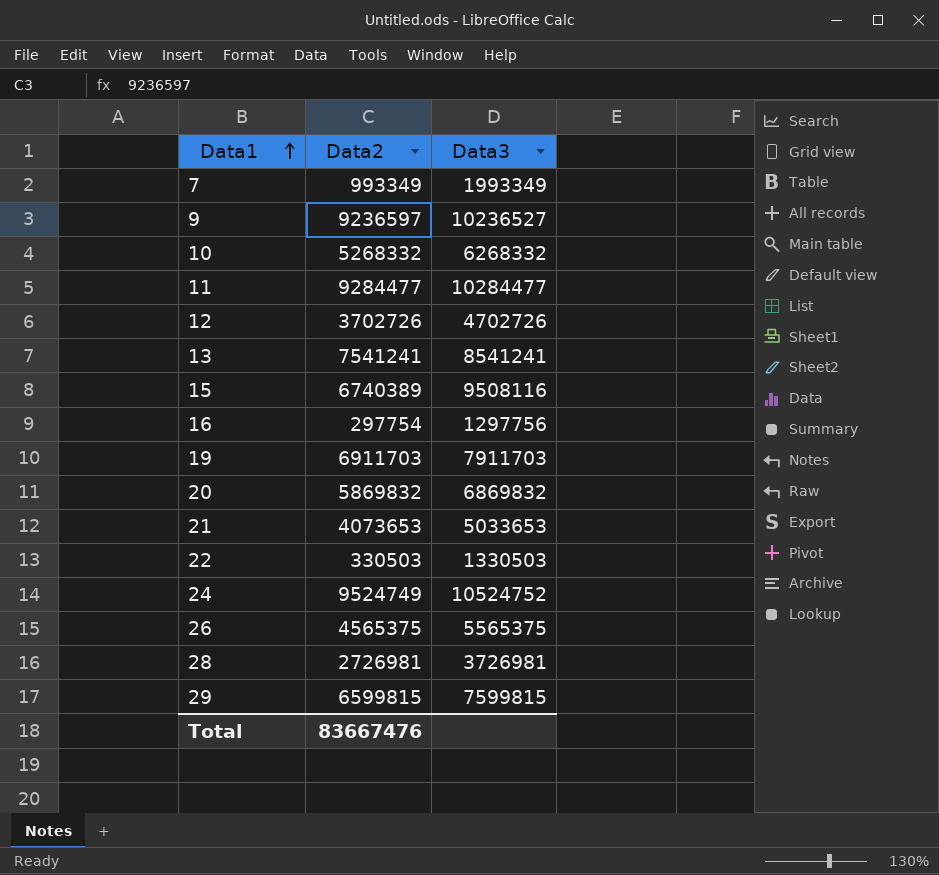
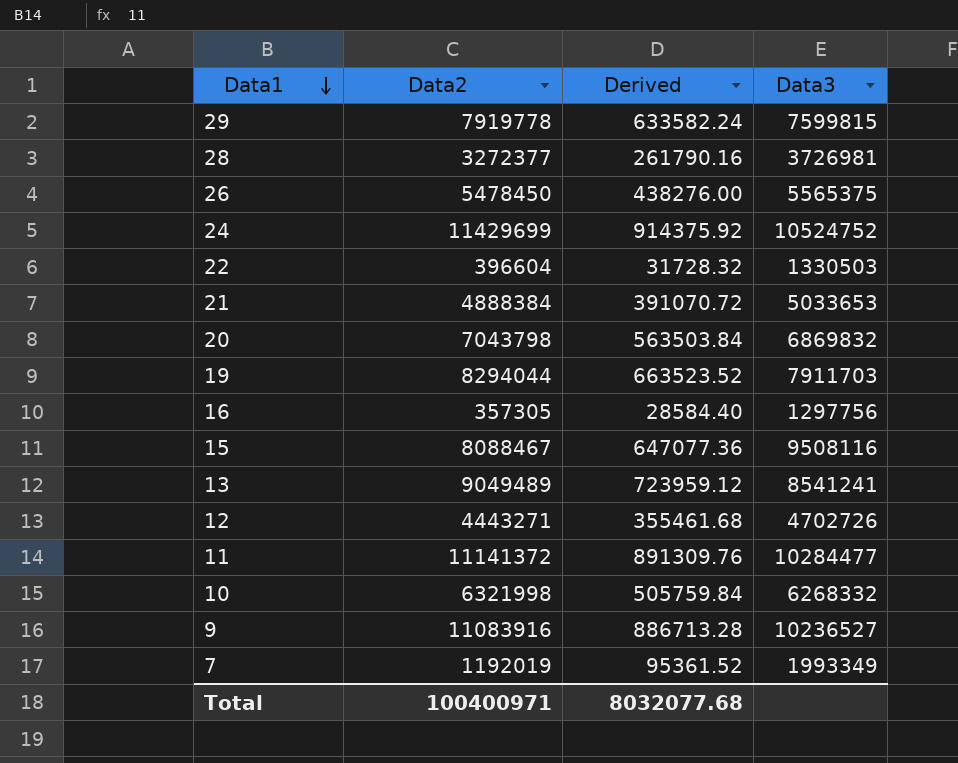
row order: Data1 ascending -> Data1 descending
column Derived | formula: none -> [Data2] * 0.08
29 | Data2: 6599815 -> 7919778
28 | Data2: 2726981 -> 3272377
26 | Data2: 4565375 -> 5478450
24 | Data2: 9524749 -> 11429699
22 | Data2: 330503 -> 396604
21 | Data2: 4073653 -> 4888384
20 | Data2: 5869832 -> 7043798
19 | Data2: 6911703 -> 8294044
16 | Data2: 297754 -> 357305
15 | Data2: 6740389 -> 8088467
13 | Data2: 7541241 -> 9049489
12 | Data2: 3702726 -> 4443271
11 | Data2: 9284477 -> 11141372
10 | Data2: 5268332 -> 6321998
9 | Data2: 9236597 -> 11083916
7 | Data2: 993349 -> 1192019
Total | Data2: 83667476 -> 100400971

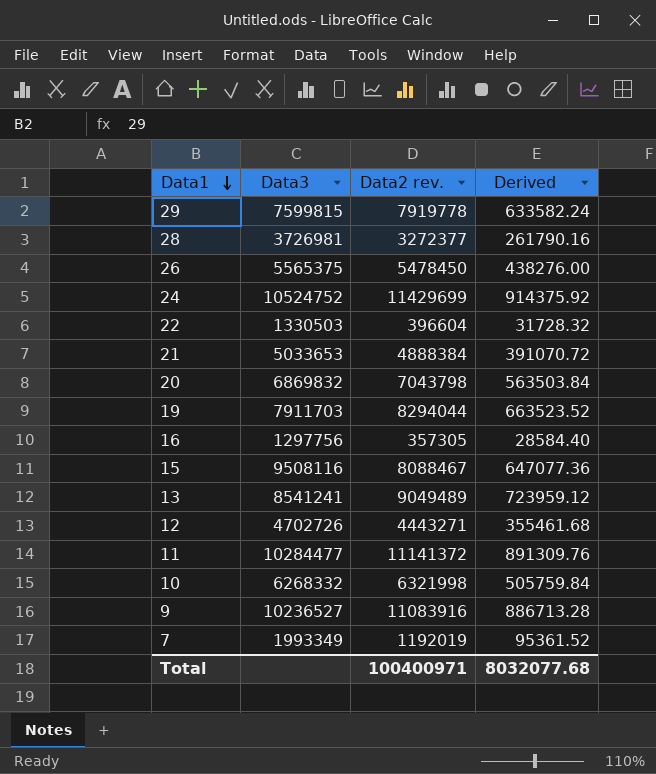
column Data3 | position: 4 -> 2
column name: Data2 -> Data2 rev.

